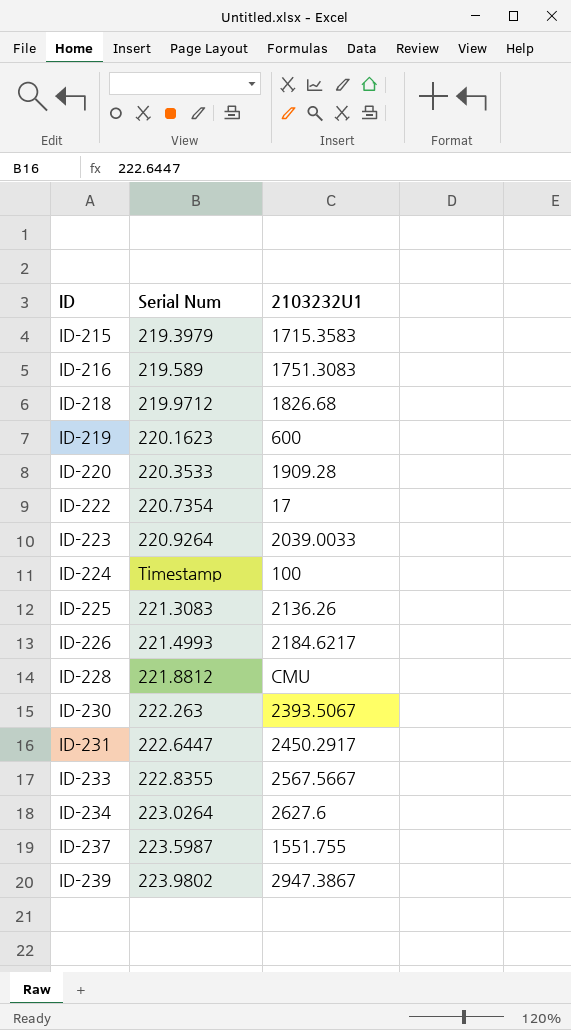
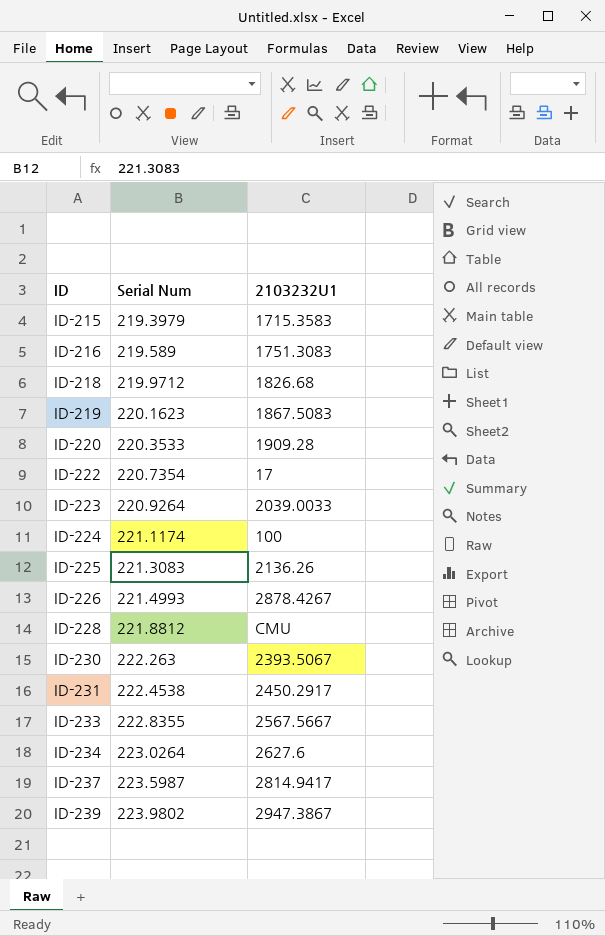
ID-219 | 2103232U1: 600 -> 1867.5083
ID-224 | Serial Num: Timestamp -> 221.1174
ID-226 | 2103232U1: 2184.6217 -> 2878.4267
ID-231 | Serial Num: 222.6447 -> 222.4538
ID-237 | 2103232U1: 1551.755 -> 2814.9417

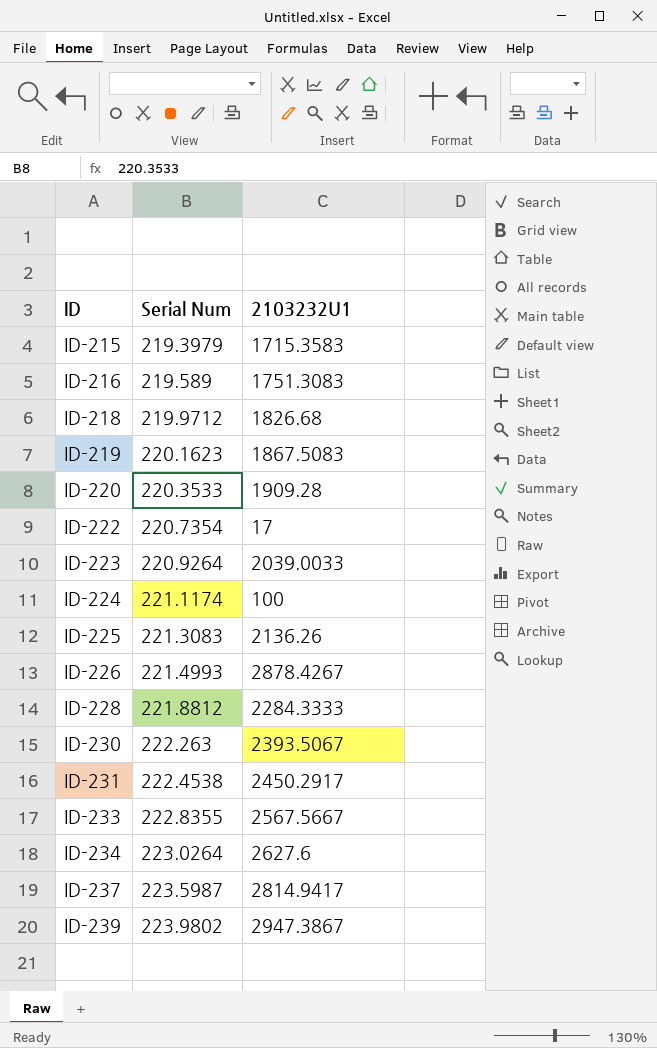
ID-228 | 2103232U1: CMU -> 2284.3333

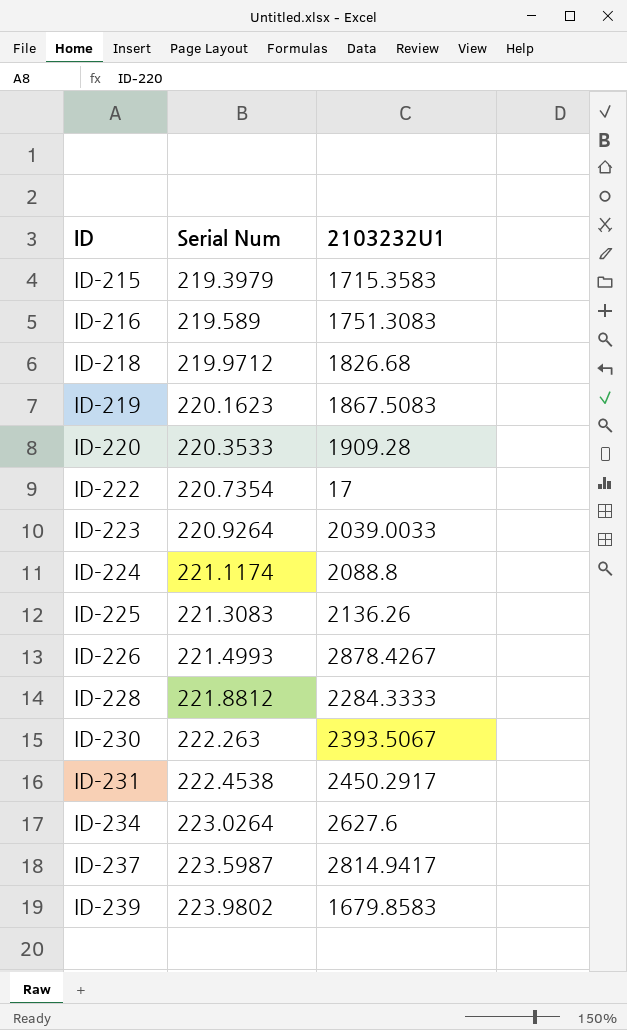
row ID-233: 222.8355 | 2567.5667 -> none
ID-224 | 2103232U1: 100 -> 2088.8
ID-239 | 2103232U1: 2947.3867 -> 1679.8583

